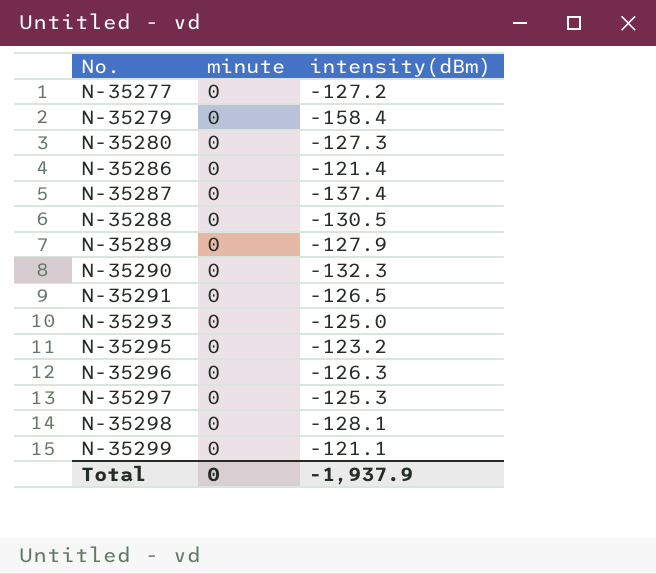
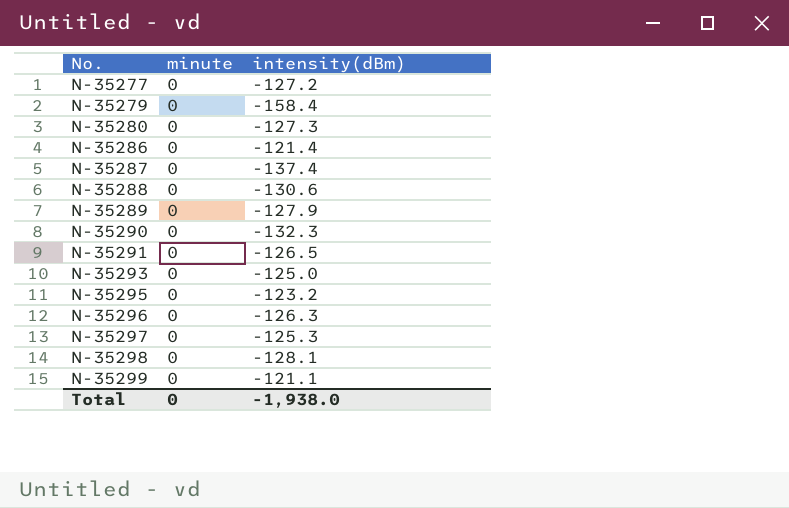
N-35288 | intensity(dBm): -130.5 -> -130.6
Total | intensity(dBm): -1,937.9 -> -1,938.0

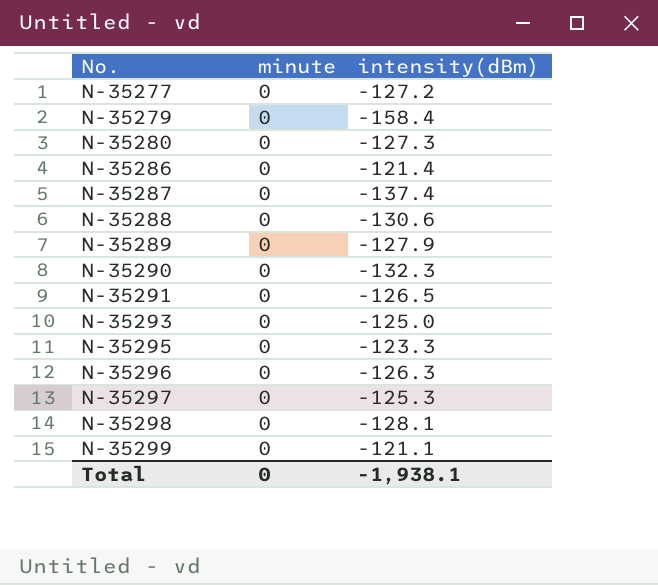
N-35295 | intensity(dBm): -123.2 -> -123.3
Total | intensity(dBm): -1,938.0 -> -1,938.1

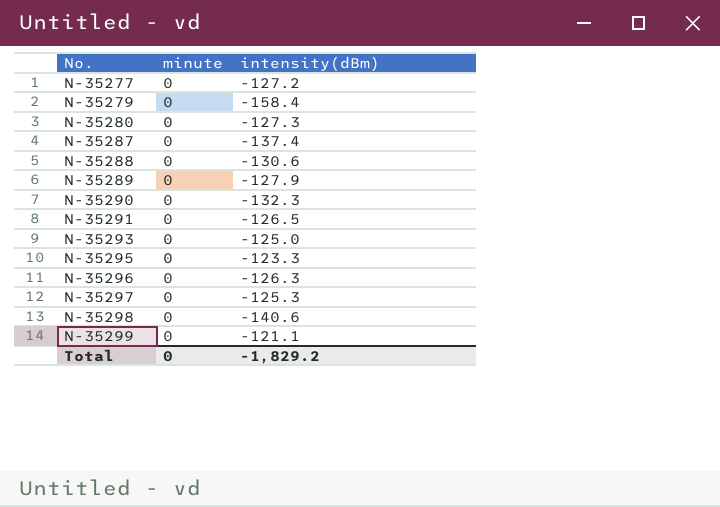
row N-35286: 0 | -121.4 -> none
N-35298 | intensity(dBm): -128.1 -> -140.6
Total | intensity(dBm): -1,938.1 -> -1,829.2

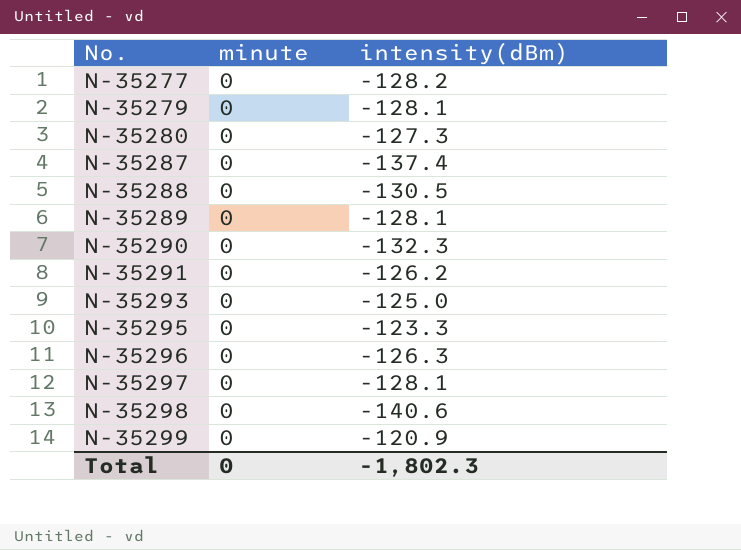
N-35277 | intensity(dBm): -127.2 -> -128.2
N-35279 | intensity(dBm): -158.4 -> -128.1
N-35288 | intensity(dBm): -130.6 -> -130.5
N-35289 | intensity(dBm): -127.9 -> -128.1
N-35291 | intensity(dBm): -126.5 -> -126.2
N-35297 | intensity(dBm): -125.3 -> -128.1
N-35299 | intensity(dBm): -121.1 -> -120.9
Total | intensity(dBm): -1,829.2 -> -1,802.3

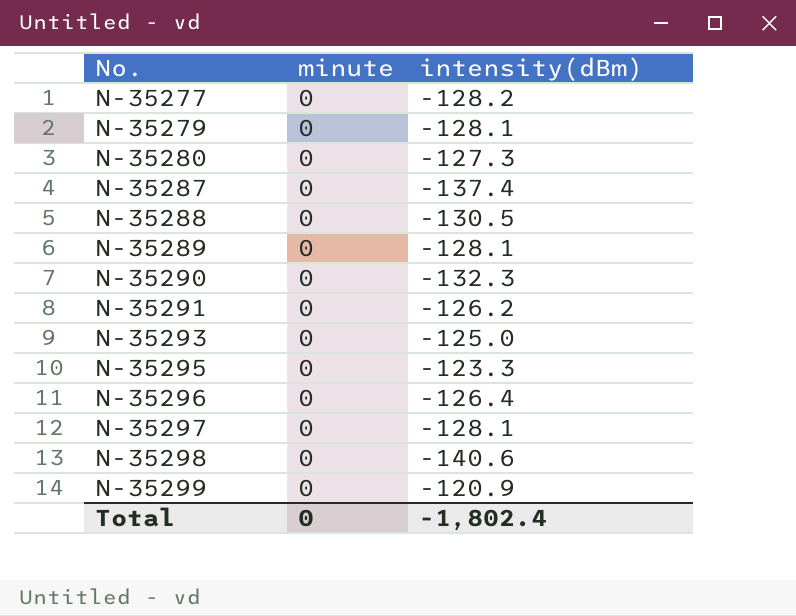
N-35296 | intensity(dBm): -126.3 -> -126.4
Total | intensity(dBm): -1,802.3 -> -1,802.4

